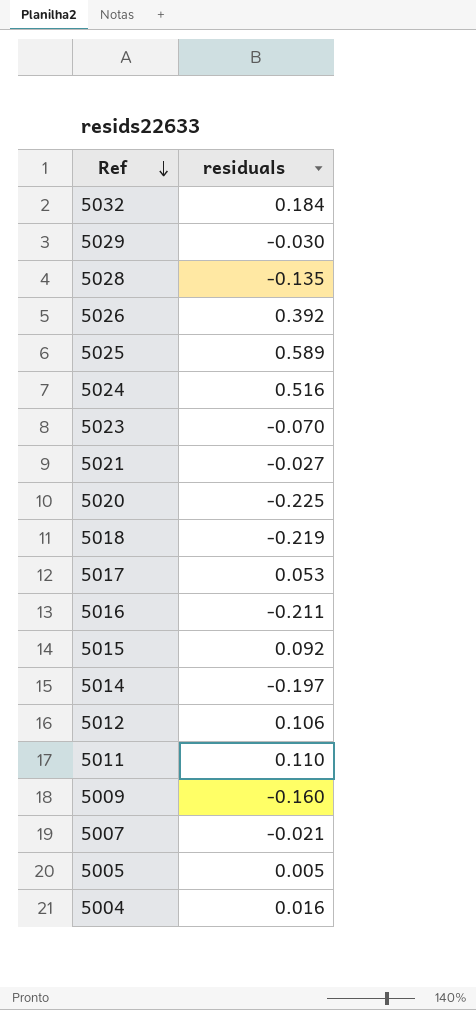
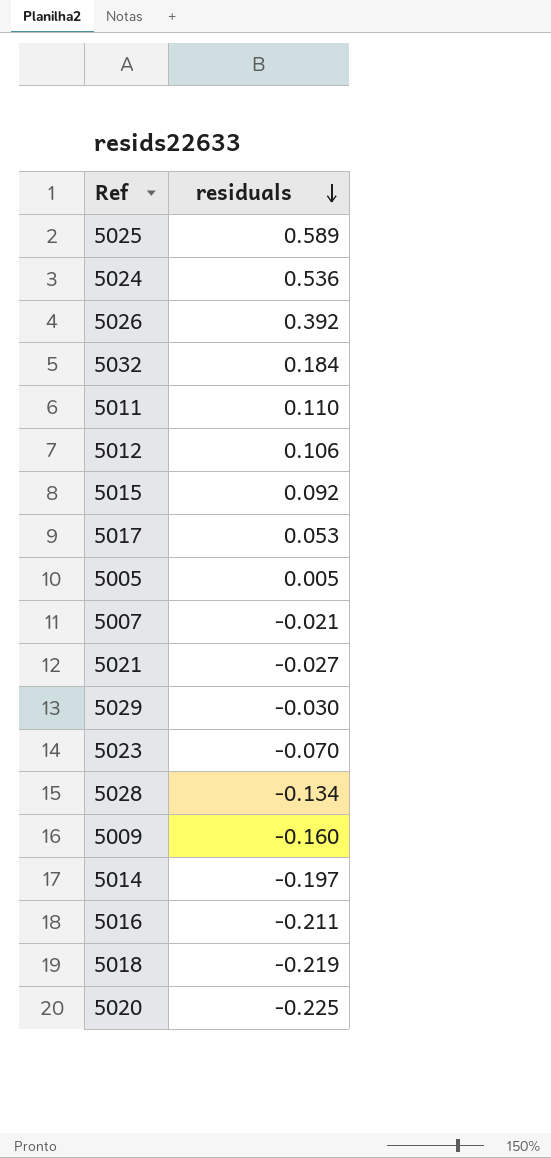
row order: Ref descending -> residuals descending
row 5004: 0.016 -> none
5024 | residuals: 0.516 -> 0.536
5028 | residuals: -0.135 -> -0.134

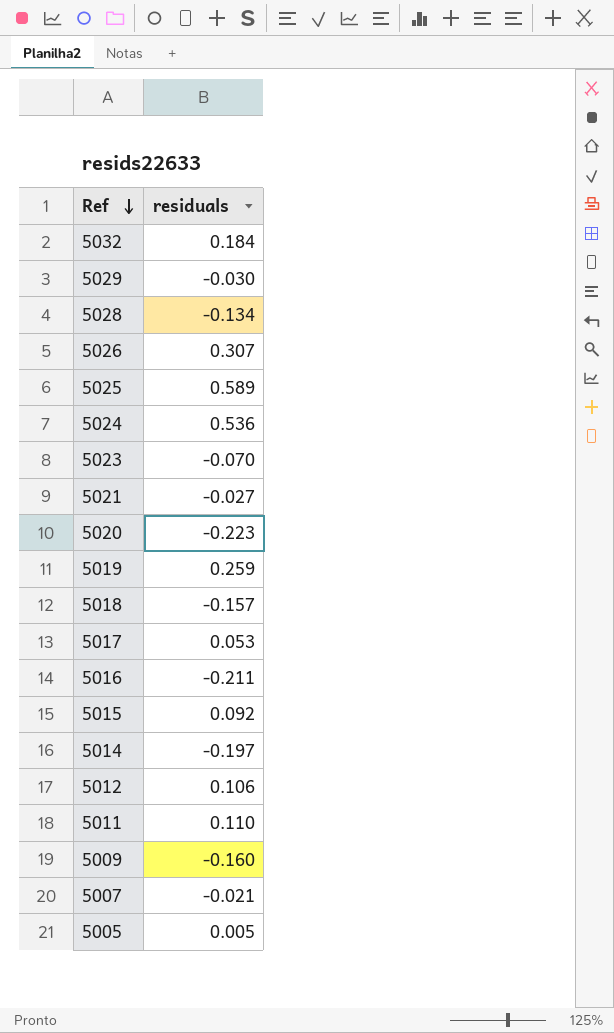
row order: residuals descending -> Ref descending
5026 | residuals: 0.392 -> 0.307
5020 | residuals: -0.225 -> -0.223
row 5019: none -> 0.259
5018 | residuals: -0.219 -> -0.157

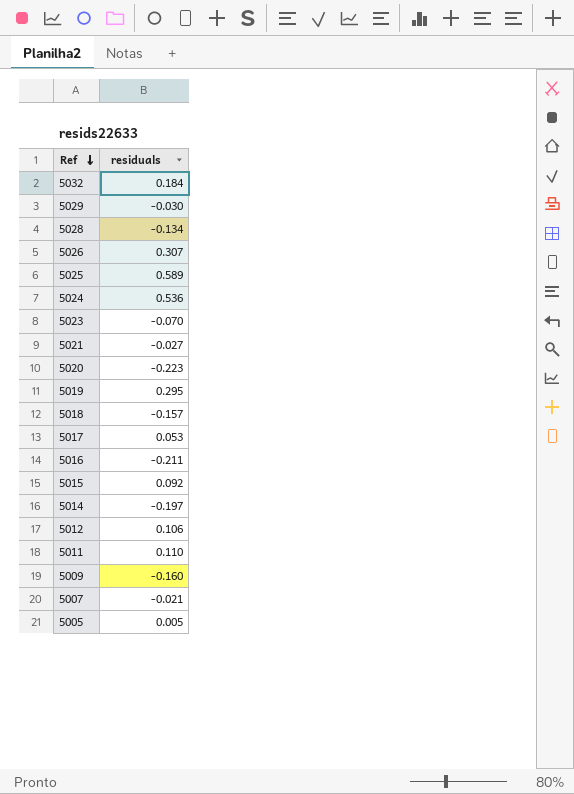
5019 | residuals: 0.259 -> 0.295

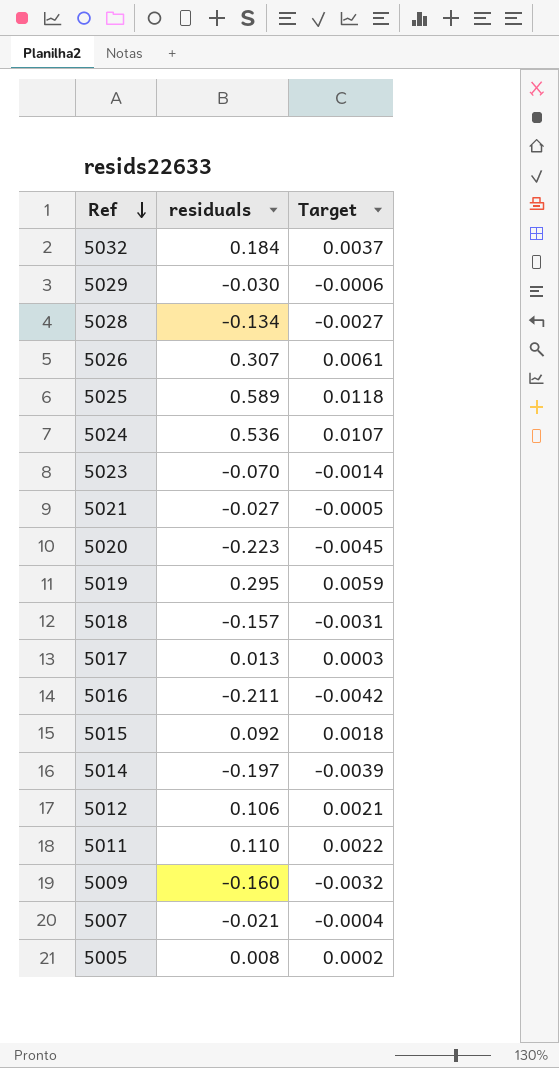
column Target | formula: none -> [residuals] * 0.02
5017 | residuals: 0.053 -> 0.013
5005 | residuals: 0.005 -> 0.008

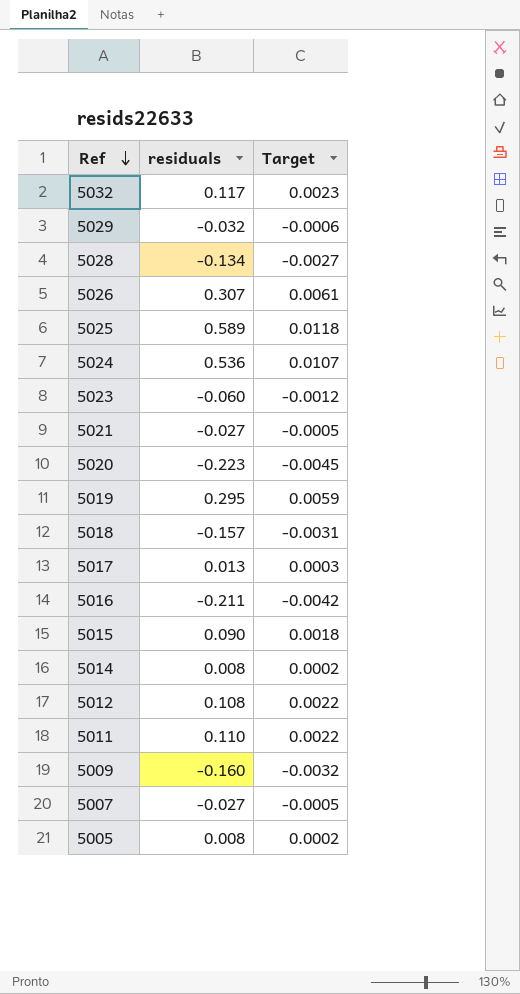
5032 | residuals: 0.184 -> 0.117
5032 | Target: 0.0037 -> 0.0023
5029 | residuals: -0.030 -> -0.032
5023 | residuals: -0.070 -> -0.060
5023 | Target: -0.0014 -> -0.0012
5015 | residuals: 0.092 -> 0.090
5014 | residuals: -0.197 -> 0.008
5014 | Target: -0.0039 -> 0.0002
5012 | residuals: 0.106 -> 0.108
5012 | Target: 0.0021 -> 0.0022
5007 | residuals: -0.021 -> -0.027
5007 | Target: -0.0004 -> -0.0005

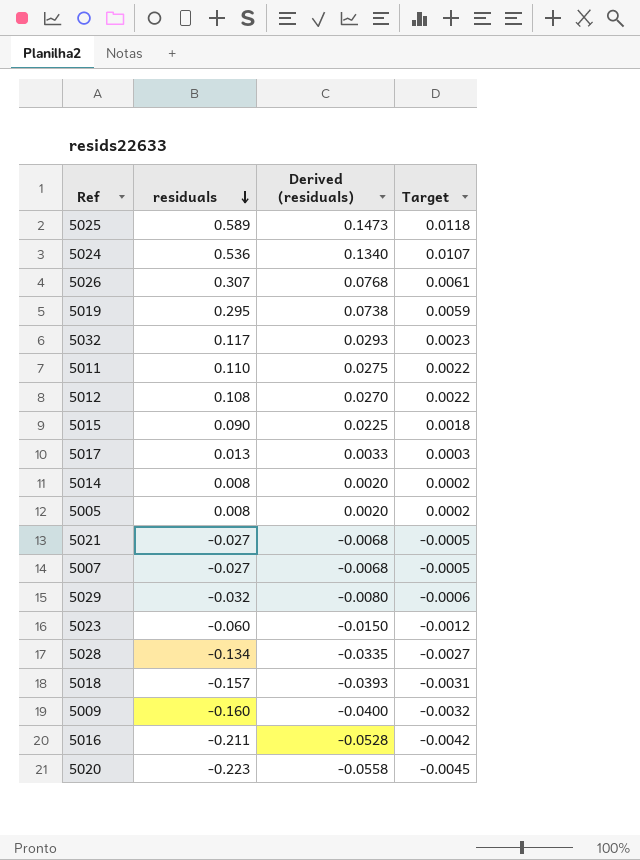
row order: Ref descending -> residuals descending
column Derived (residuals) | formula: none -> [residuals] * 0.25

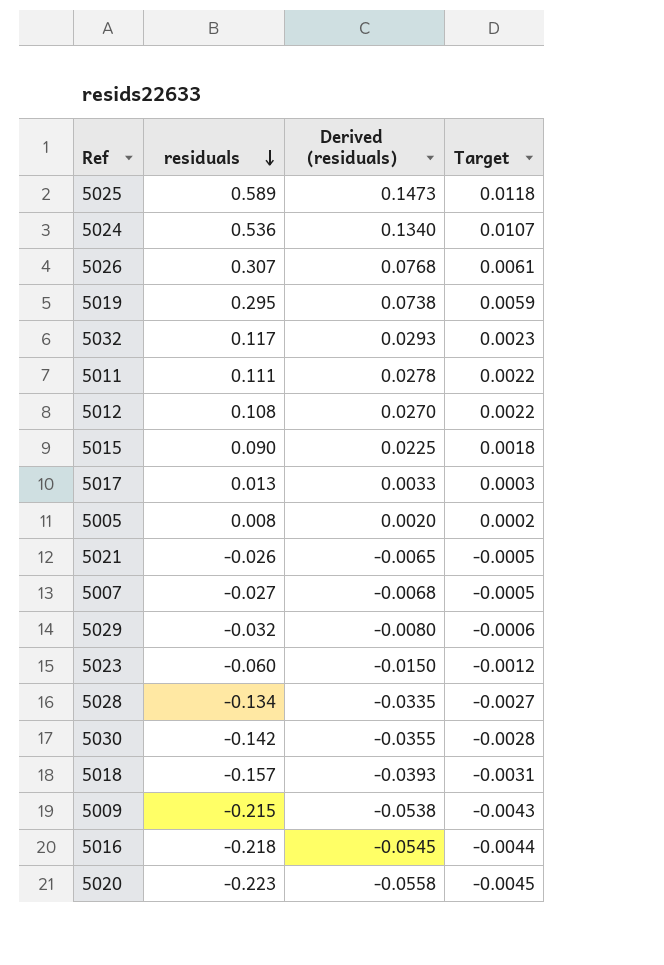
row 5014: 0.008 | 0.0020 | 0.0002 -> none
5011 | residuals: 0.110 -> 0.111
5011 | Derived (residuals): 0.0275 -> 0.0278
5021 | residuals: -0.027 -> -0.026
5021 | Derived (residuals): -0.0068 -> -0.0065
row 5030: none -> -0.142 | -0.0355 | -0.0028
5009 | residuals: -0.160 -> -0.215
5009 | Derived (residuals): -0.0400 -> -0.0538
5009 | Target: -0.0032 -> -0.0043
5016 | residuals: -0.211 -> -0.218
5016 | Derived (residuals): -0.0528 -> -0.0545
5016 | Target: -0.0042 -> -0.0044

